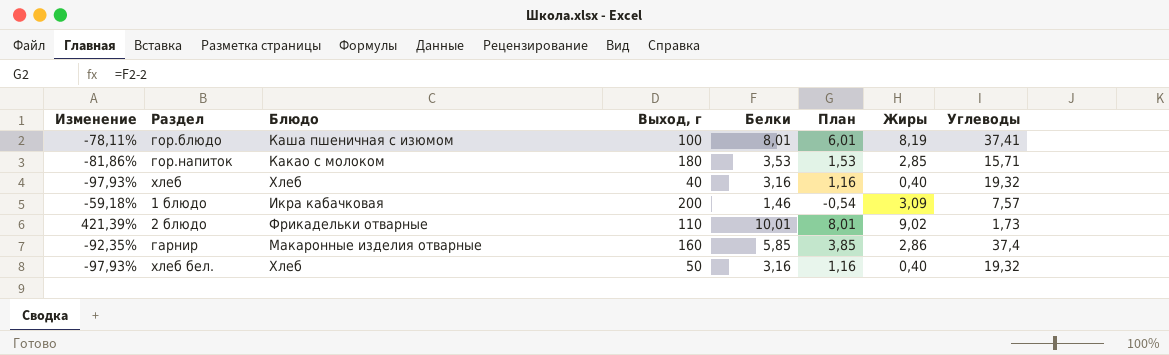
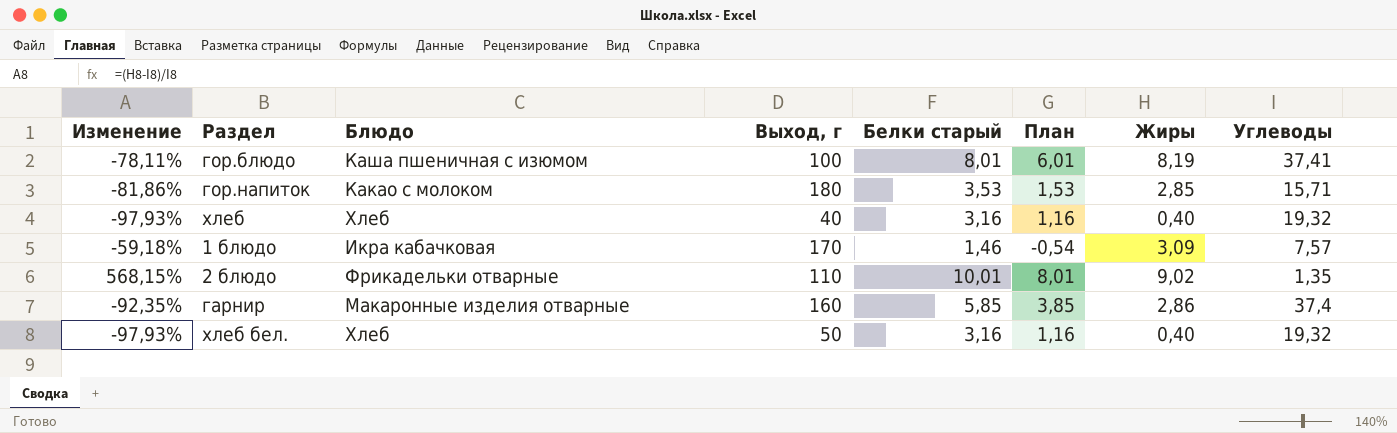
column name: Белки -> Белки старый
1 блюдо | Выход, г: 200 -> 170
2 блюдо | Изменение: 421,39% -> 568,15%
2 блюдо | Углеводы: 1,73 -> 1,35

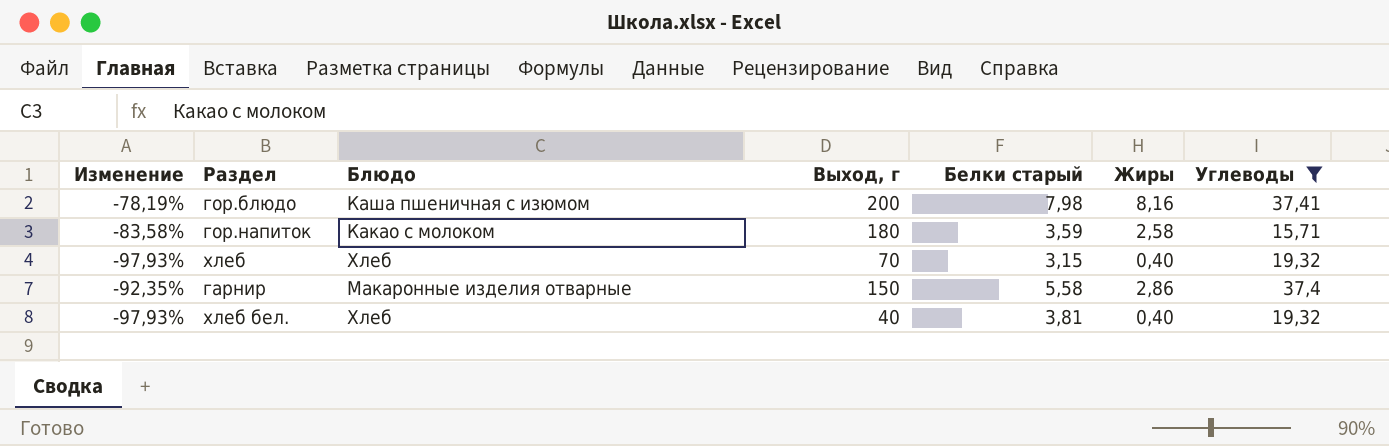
filter: none -> Углеводы >= 15,71
column План | formula: [Белки старый] - 2 -> none
гор.блюдо | Изменение: -78,11% -> -78,19%
гор.блюдо | Выход, г: 100 -> 200
гор.блюдо | Белки старый: 8,01 -> 7,98
гор.блюдо | Жиры: 8,19 -> 8,16
гор.напиток | Изменение: -81,86% -> -83,58%
гор.напиток | Белки старый: 3,53 -> 3,59
гор.напиток | Жиры: 2,85 -> 2,58
хлеб | Выход, г: 40 -> 70
хлеб | Белки старый: 3,16 -> 3,15
гарнир | Выход, г: 160 -> 150
гарнир | Белки старый: 5,85 -> 5,58
хлеб бел. | Выход, г: 50 -> 40
хлеб бел. | Белки старый: 3,16 -> 3,81

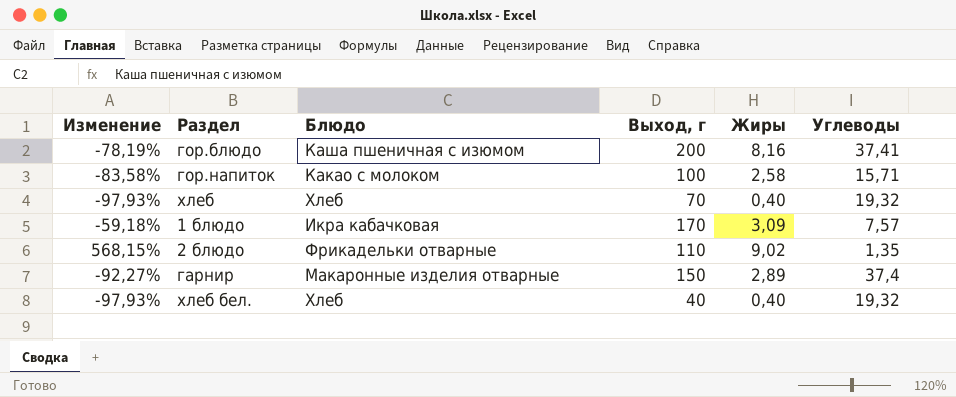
filter: Углеводы >= 15,71 -> none
column Белки старый | position: 5 -> none
гор.напиток | Выход, г: 180 -> 100
гарнир | Изменение: -92,35% -> -92,27%
гарнир | Жиры: 2,86 -> 2,89

